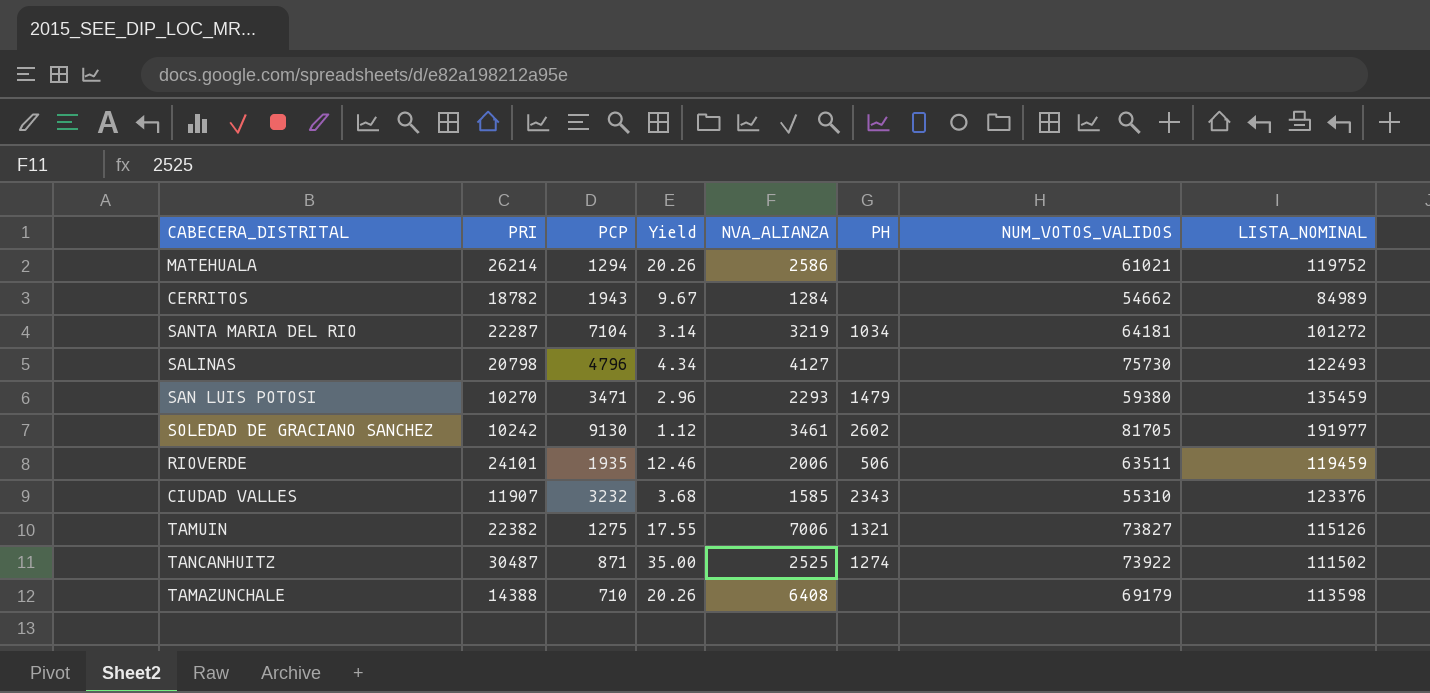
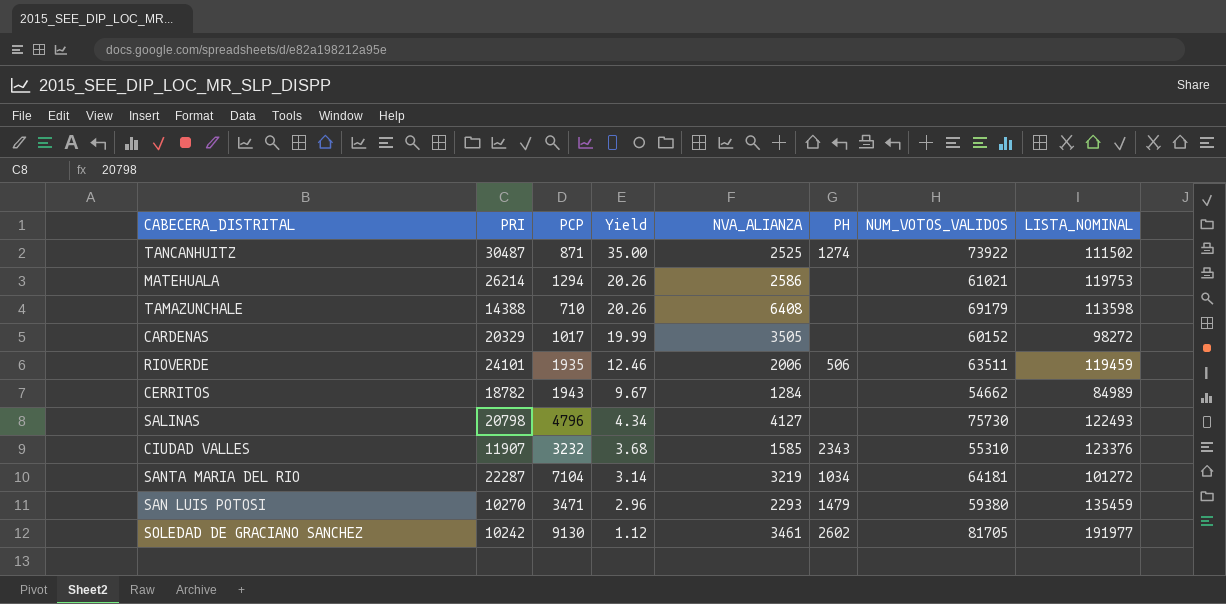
row order: none -> Yield descending
row TAMUIN: 22382 | 1275 | 17.55 | 7006 | 1321 | 73827 | 115126 -> none
MATEHUALA | LISTA_NOMINAL: 119752 -> 119753
row CARDENAS: none -> 20329 | 1017 | 19.99 | 3505 | none | 60152 | 98272

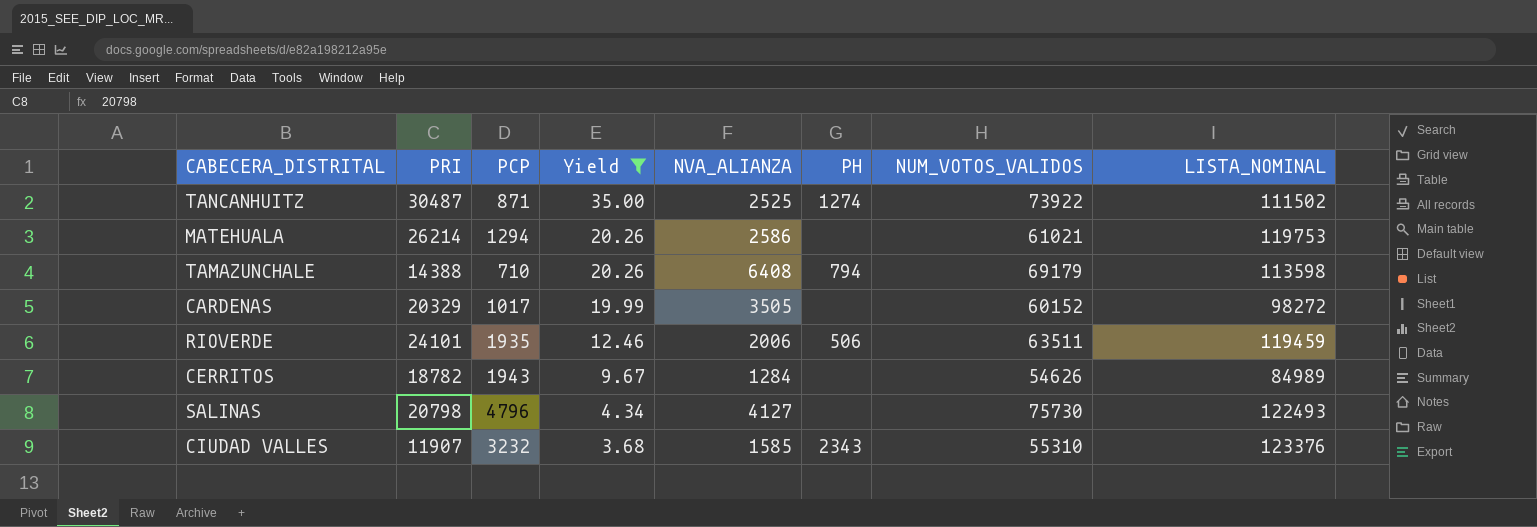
filter: none -> Yield >= 3.68
TAMAZUNCHALE | PH: none -> 794
CERRITOS | NUM_VOTOS_VALIDOS: 54662 -> 54626

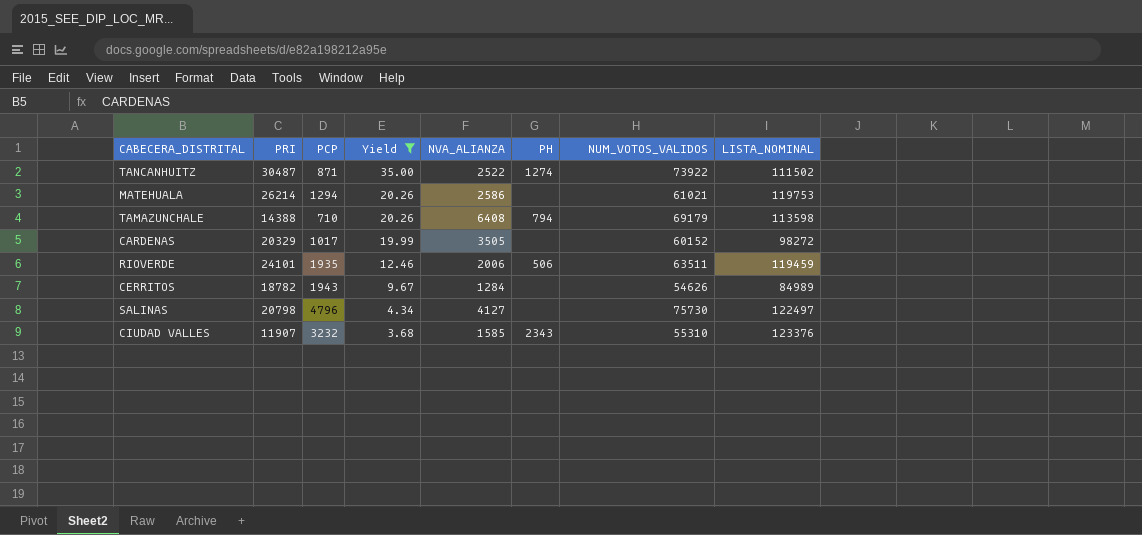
TANCANHUITZ | NVA_ALIANZA: 2525 -> 2522
SALINAS | LISTA_NOMINAL: 122493 -> 122497

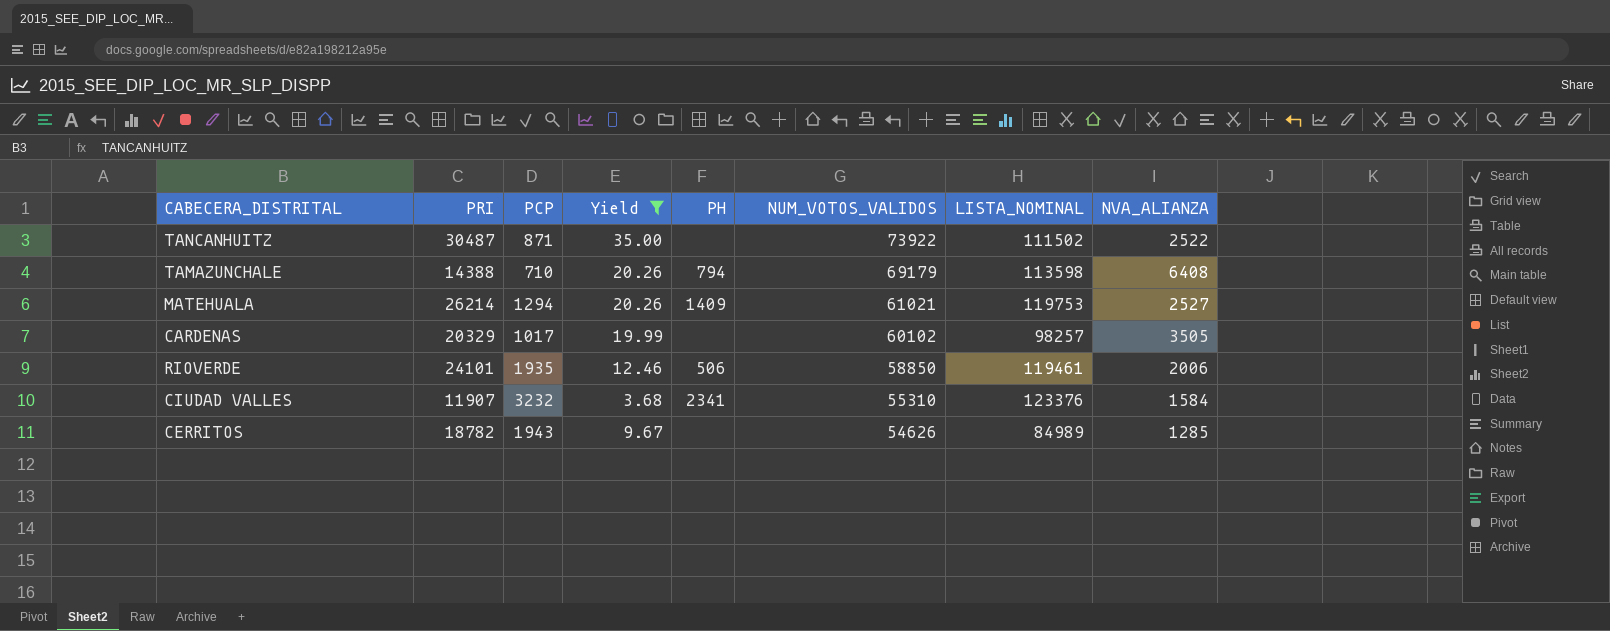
row order: Yield descending -> NUM_VOTOS_VALIDOS descending
column NVA_ALIANZA | position: 5 -> 8
row SALINAS: 20798 | 4796 | 4.34 | 4127 | none | 75730 | 122497 -> none
TANCANHUITZ | PH: 1274 -> none
MATEHUALA | PH: none -> 1409
MATEHUALA | NVA_ALIANZA: 2586 -> 2527
CARDENAS | NUM_VOTOS_VALIDOS: 60152 -> 60102
CARDENAS | LISTA_NOMINAL: 98272 -> 98257
RIOVERDE | NUM_VOTOS_VALIDOS: 63511 -> 58850
RIOVERDE | LISTA_NOMINAL: 119459 -> 119461
CIUDAD VALLES | PH: 2343 -> 2341
CIUDAD VALLES | NVA_ALIANZA: 1585 -> 1584
CERRITOS | NVA_ALIANZA: 1284 -> 1285

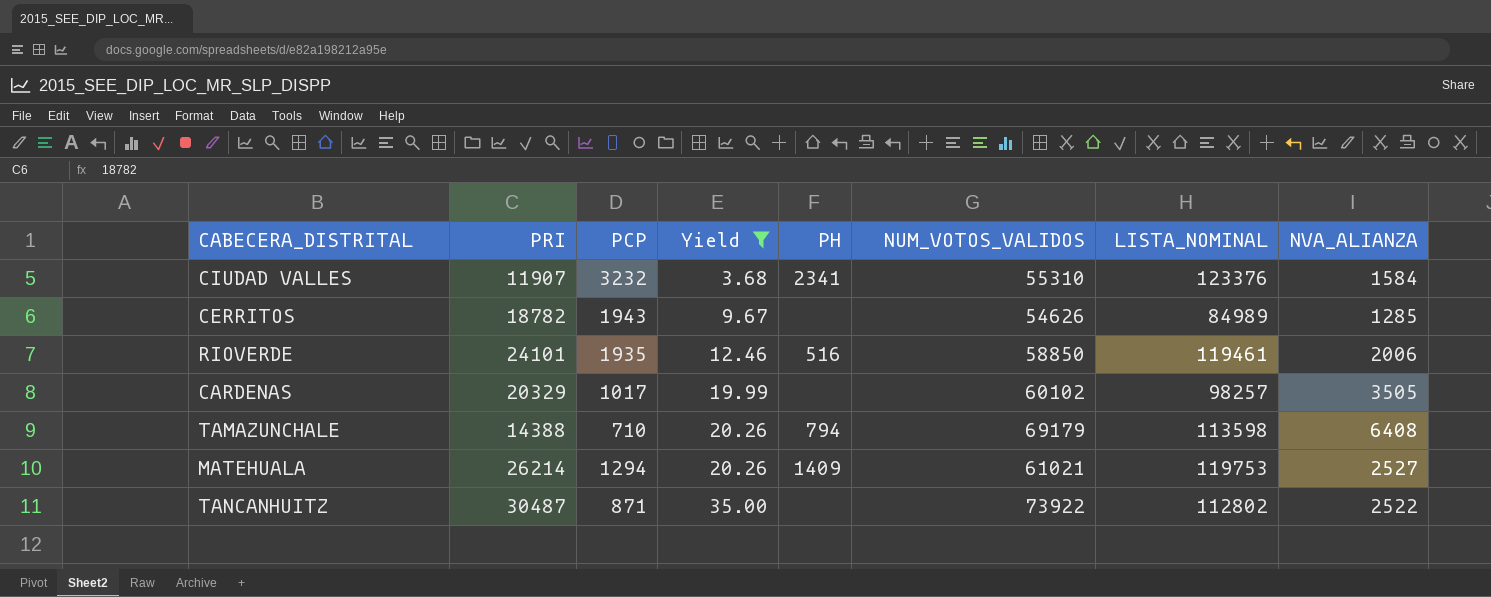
row order: NUM_VOTOS_VALIDOS descending -> Yield ascending
RIOVERDE | PH: 506 -> 516
TANCANHUITZ | LISTA_NOMINAL: 111502 -> 112802

